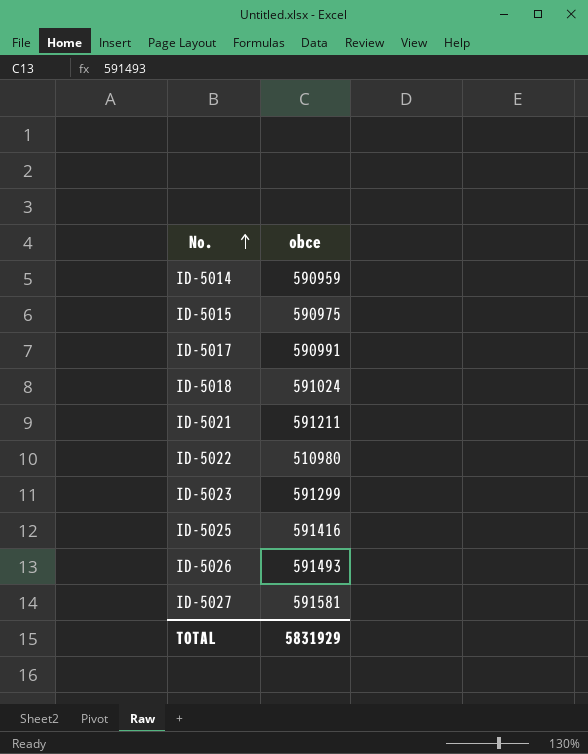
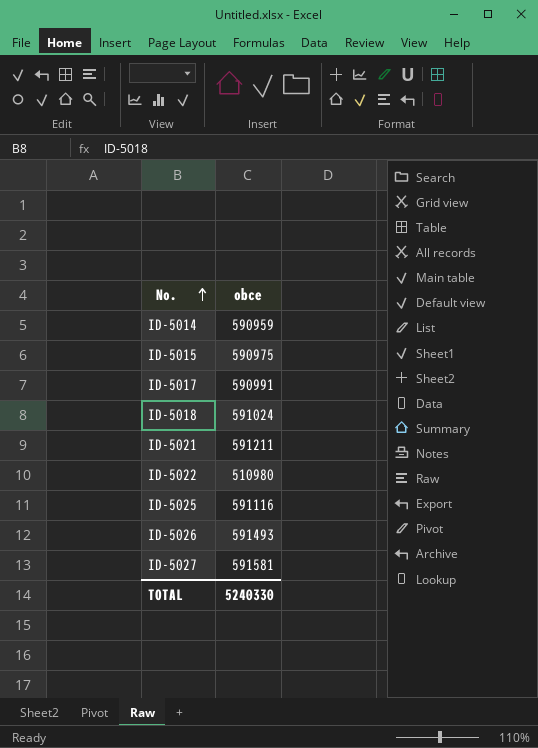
row ID-5023: 591299 -> none
ID-5025 | obce: 591416 -> 591116
TOTAL | obce: 5831929 -> 5240330

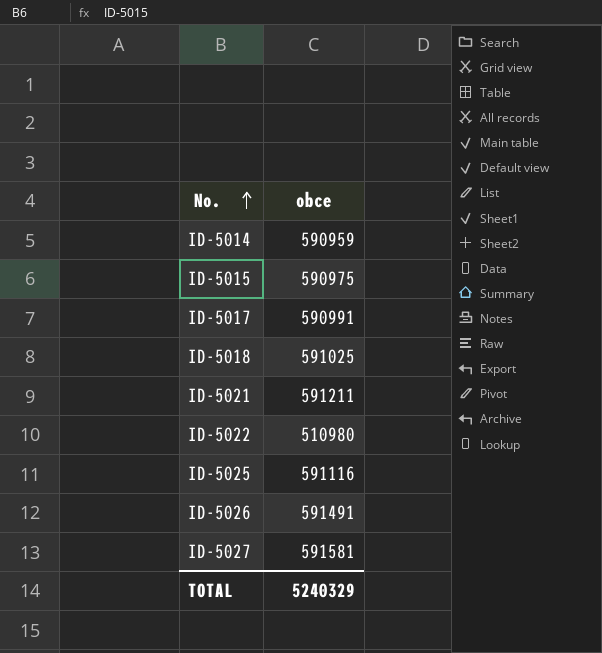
ID-5018 | obce: 591024 -> 591025
ID-5026 | obce: 591493 -> 591491
TOTAL | obce: 5240330 -> 5240329

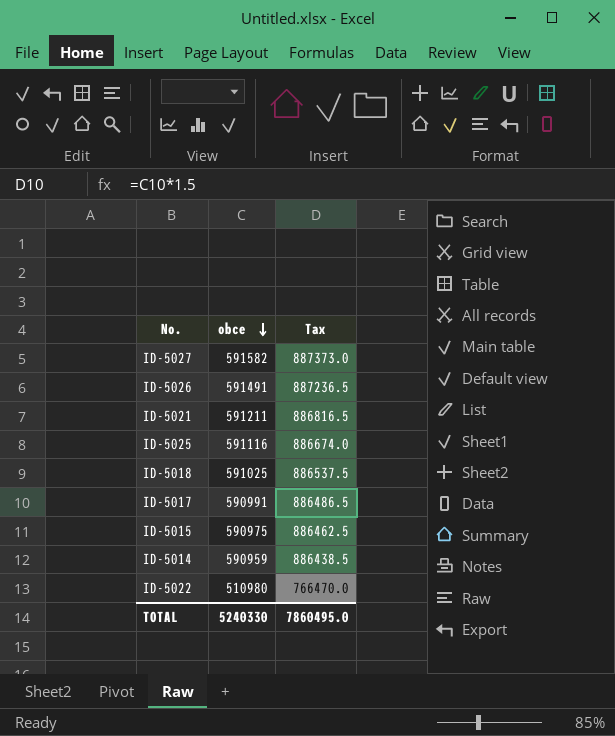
row order: No. ascending -> obce descending
column Tax | formula: none -> [obce] * 1.5
ID-5027 | obce: 591581 -> 591582
TOTAL | obce: 5240329 -> 5240330

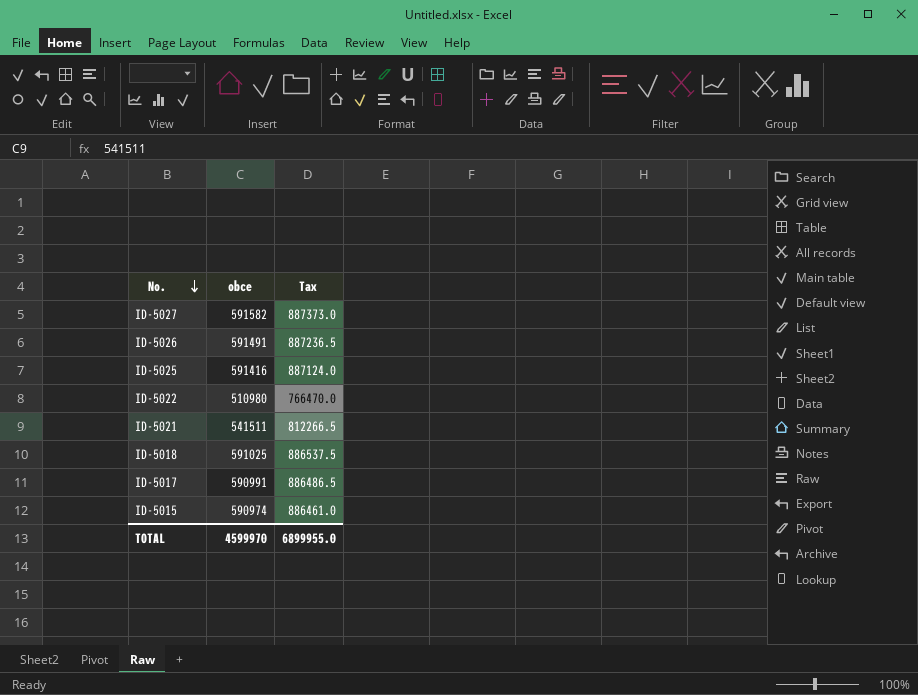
row order: obce descending -> No. descending
row ID-5014: 590959 | 886438.5 -> none
ID-5025 | obce: 591116 -> 591416
ID-5025 | Tax: 886674.0 -> 887124.0
ID-5021 | obce: 591211 -> 541511
ID-5021 | Tax: 886816.5 -> 812266.5
ID-5015 | obce: 590975 -> 590974
ID-5015 | Tax: 886462.5 -> 886461.0
TOTAL | obce: 5240330 -> 4599970
TOTAL | Tax: 7860495.0 -> 6899955.0

